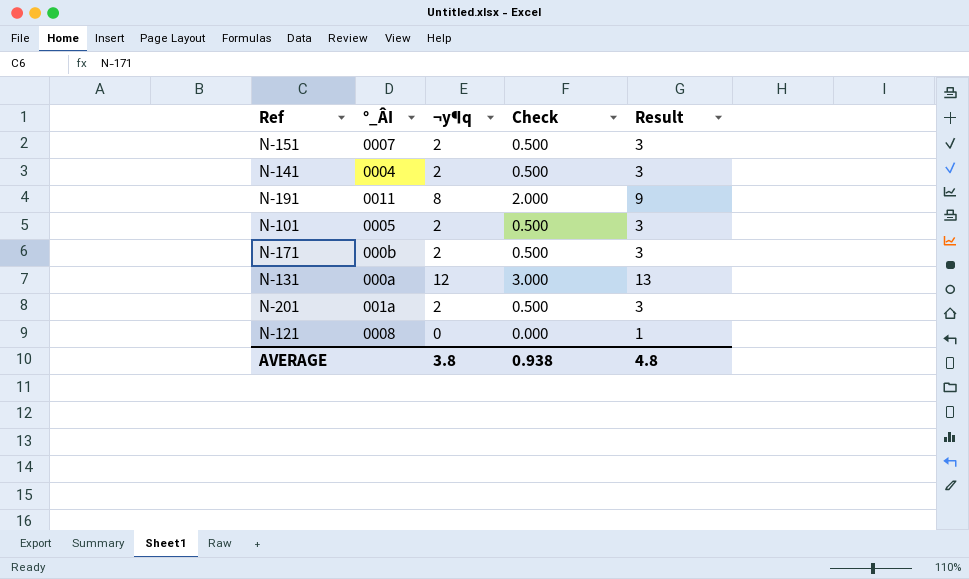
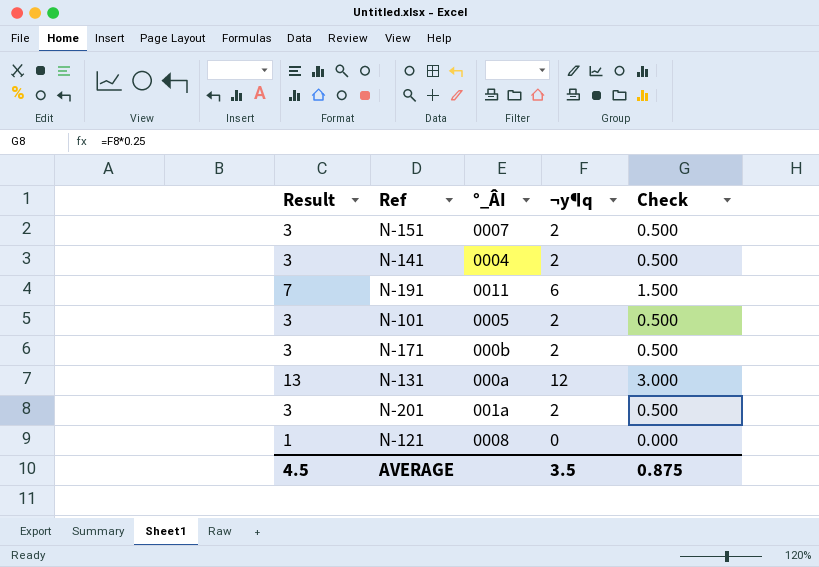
column Result | position: 5 -> 1
N-191 | Result: 9 -> 7
N-191 | ¬y¶q: 8 -> 6
N-191 | Check: 2.000 -> 1.500
AVERAGE | Result: 4.8 -> 4.5
AVERAGE | ¬y¶q: 3.8 -> 3.5
AVERAGE | Check: 0.938 -> 0.875

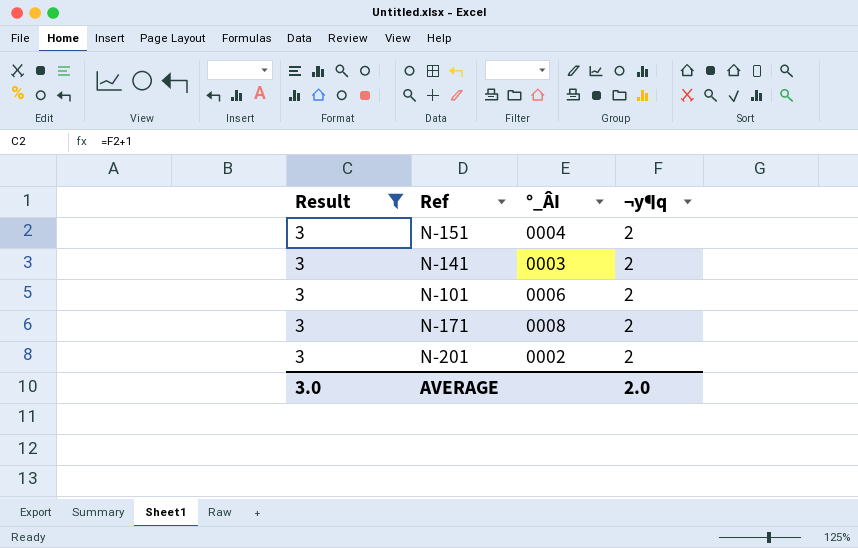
filter: none -> Result = 3
column Check | formula: [¬y¶q] * 0.25 -> none
N-151 | °_ÂI: 0007 -> 0004
N-141 | °_ÂI: 0004 -> 0003
N-101 | °_ÂI: 0005 -> 0006
N-171 | °_ÂI: 000b -> 0008
N-201 | °_ÂI: 001a -> 0002
AVERAGE | Result: 4.5 -> 3.0
AVERAGE | ¬y¶q: 3.5 -> 2.0

